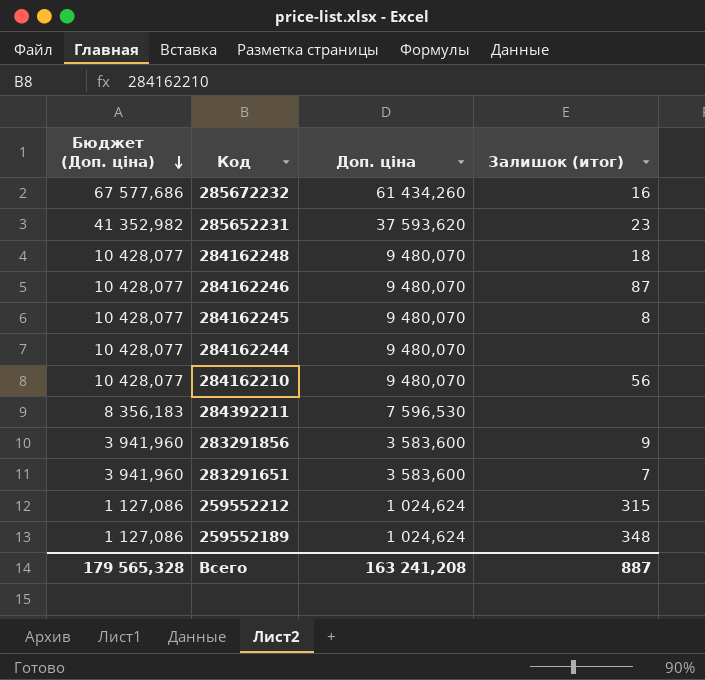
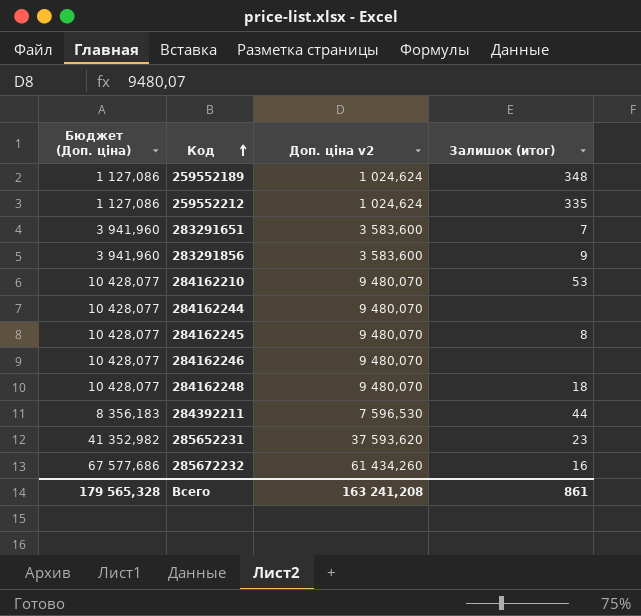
row order: Бюджет (Доп. ціна) descending -> Код ascending
column name: Доп. ціна -> Доп. ціна v2
259552212 | Залишок (итог): 315 -> 335
284162210 | Залишок (итог): 56 -> 53
284162246 | Залишок (итог): 87 -> none
284392211 | Залишок (итог): none -> 44
Всего | Залишок (итог): 887 -> 861

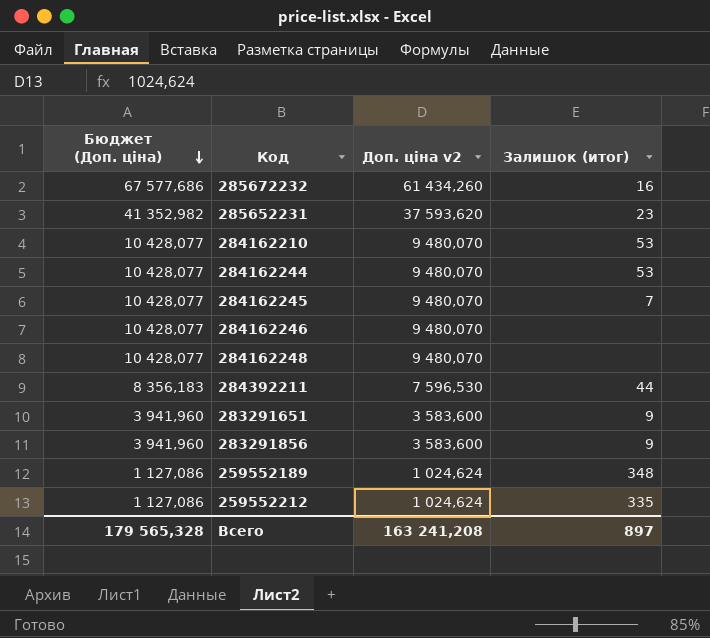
row order: Код ascending -> Бюджет (Доп. ціна) descending
284162244 | Залишок (итог): none -> 53
284162245 | Залишок (итог): 8 -> 7
284162248 | Залишок (итог): 18 -> none
283291651 | Залишок (итог): 7 -> 9
Всего | Залишок (итог): 861 -> 897

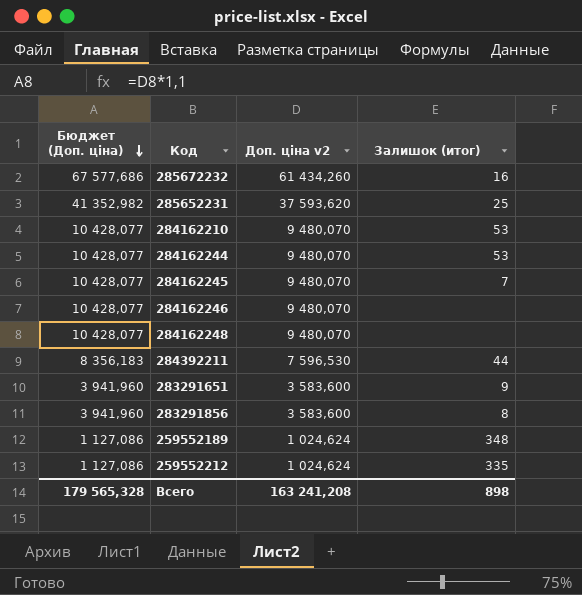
285652231 | Залишок (итог): 23 -> 25
283291856 | Залишок (итог): 9 -> 8
Всего | Залишок (итог): 897 -> 898

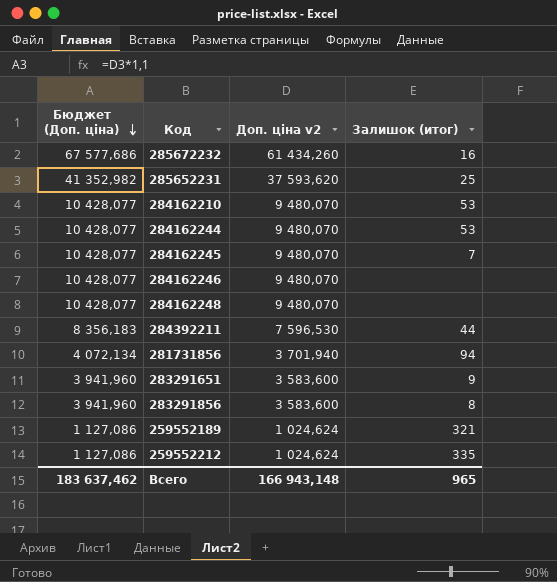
row 281731856: none -> 4 072,134 | 3 701,940 | 94
259552189 | Залишок (итог): 348 -> 321
Всего | Бюджет (Доп. ціна): 179 565,328 -> 183 637,462
Всего | Доп. ціна v2: 163 241,208 -> 166 943,148
Всего | Залишок (итог): 898 -> 965

